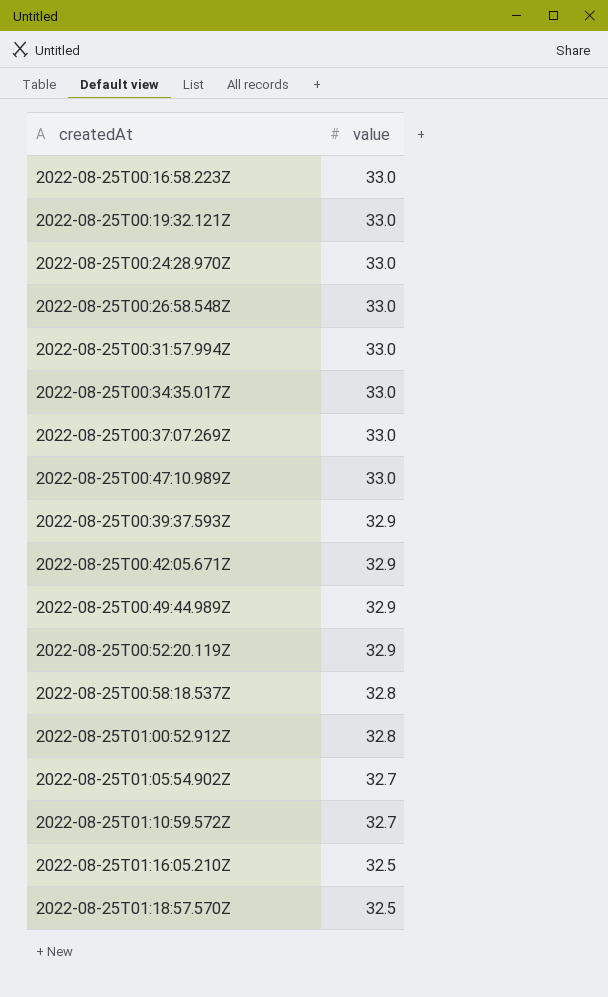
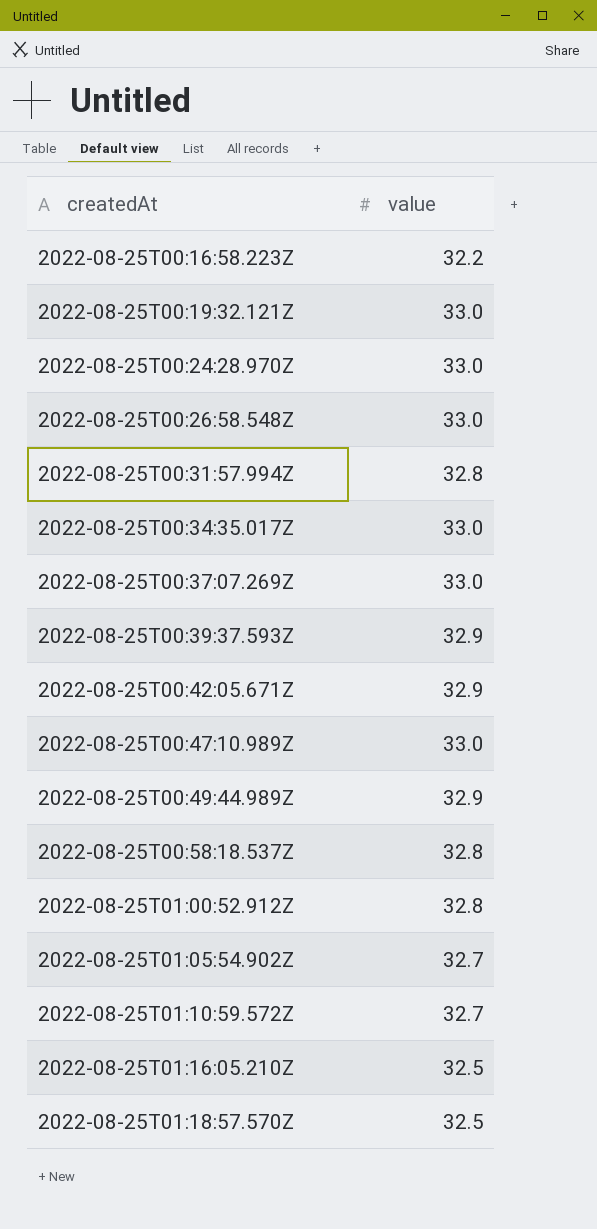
row order: value descending -> createdAt ascending
row 2022-08-25T00:52:20.119Z: 32.9 -> none
2022-08-25T00:16:58.223Z | value: 33.0 -> 32.2
2022-08-25T00:31:57.994Z | value: 33.0 -> 32.8

